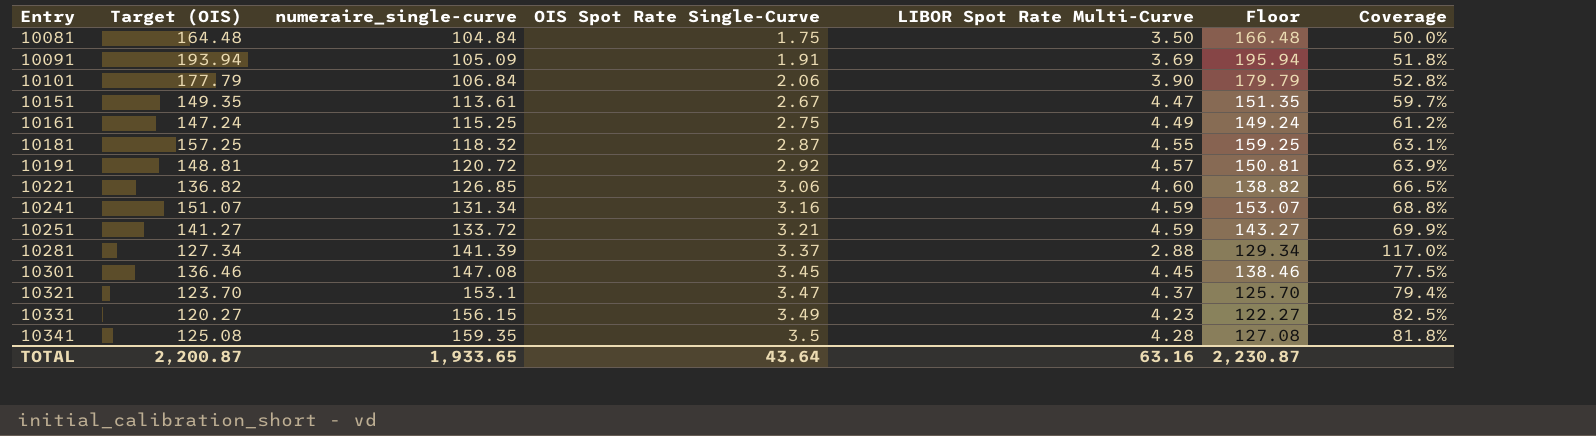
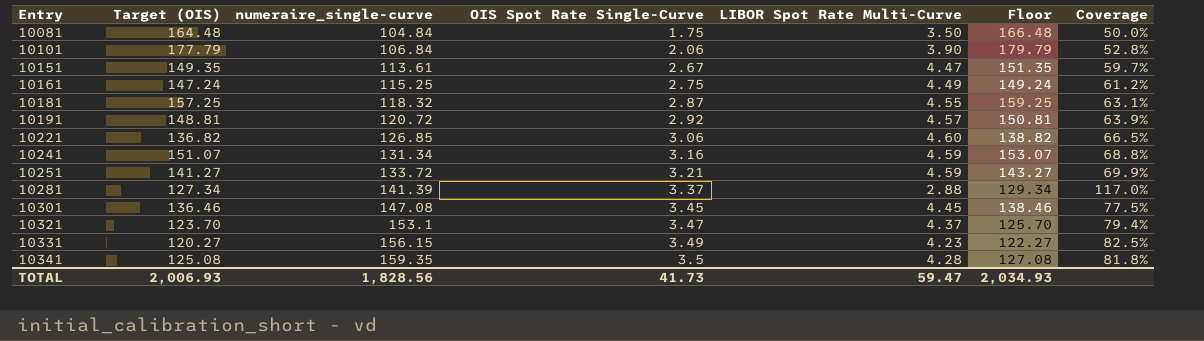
row 10091: 193.94 | 105.09 | 1.91 | 3.69 | 195.94 | 51.8% -> none
TOTAL | Target (OIS): 2,200.87 -> 2,006.93
TOTAL | numeraire_single-curve: 1,933.65 -> 1,828.56
TOTAL | OIS Spot Rate Single-Curve: 43.64 -> 41.73
TOTAL | LIBOR Spot Rate Multi-Curve: 63.16 -> 59.47
TOTAL | Floor: 2,230.87 -> 2,034.93

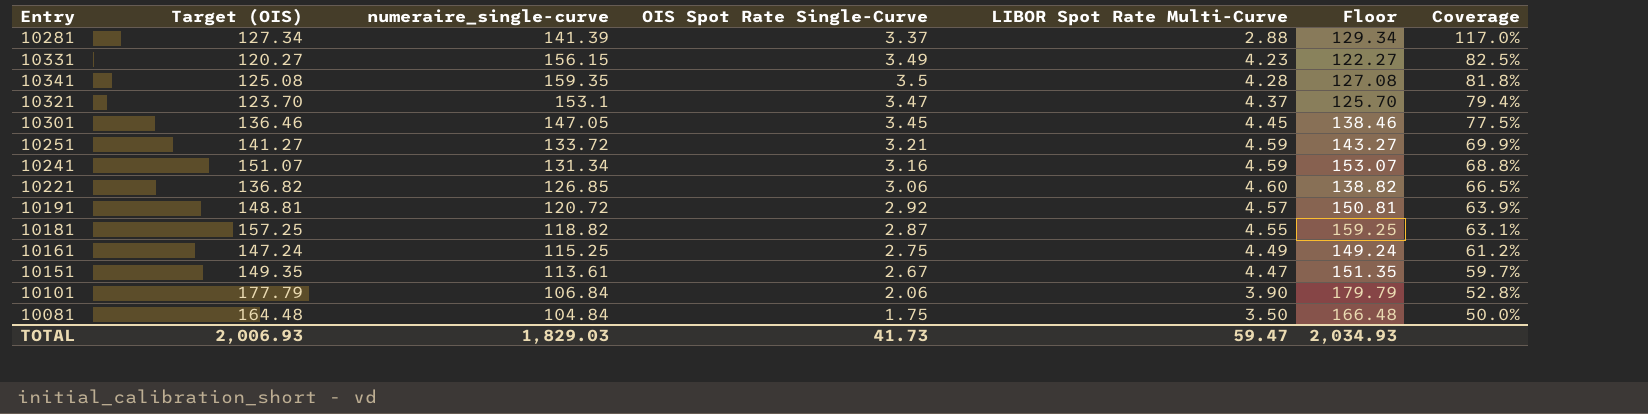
row order: Entry ascending -> Coverage descending
10301 | numeraire_single-curve: 147.08 -> 147.05
10181 | numeraire_single-curve: 118.32 -> 118.82
TOTAL | numeraire_single-curve: 1,828.56 -> 1,829.03

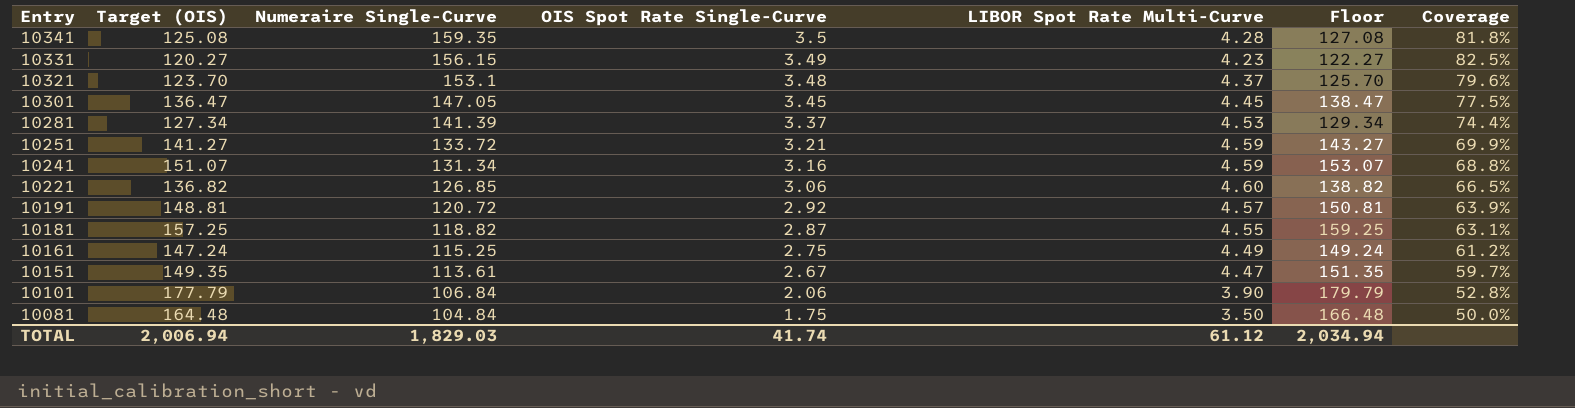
row order: Coverage descending -> Entry descending
column name: numeraire_single-curve -> Numeraire Single-Curve
10321 | OIS Spot Rate Single-Curve: 3.47 -> 3.48
10321 | Coverage: 79.4% -> 79.6%
10301 | Target (OIS): 136.46 -> 136.47
10301 | Floor: 138.46 -> 138.47
10281 | LIBOR Spot Rate Multi-Curve: 2.88 -> 4.53
10281 | Coverage: 117.0% -> 74.4%
TOTAL | Target (OIS): 2,006.93 -> 2,006.94
TOTAL | OIS Spot Rate Single-Curve: 41.73 -> 41.74
TOTAL | LIBOR Spot Rate Multi-Curve: 59.47 -> 61.12
TOTAL | Floor: 2,034.93 -> 2,034.94

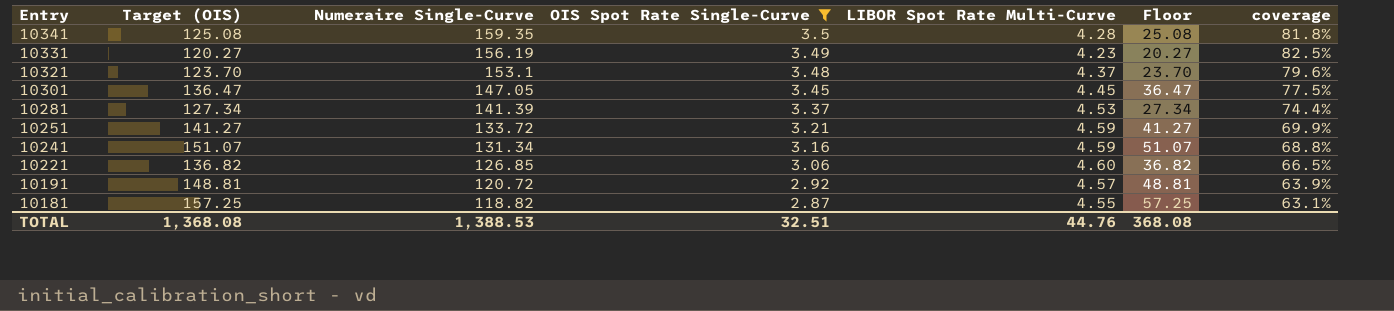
filter: none -> OIS Spot Rate Single-Curve >= 2.87
column Floor | formula: [Target (OIS)] + 2 -> [Target (OIS)] - 100
column name: Coverage -> coverage
10331 | Numeraire Single-Curve: 156.15 -> 156.19
TOTAL | Target (OIS): 2,006.94 -> 1,368.08
TOTAL | Numeraire Single-Curve: 1,829.03 -> 1,388.53
TOTAL | OIS Spot Rate Single-Curve: 41.74 -> 32.51
TOTAL | LIBOR Spot Rate Multi-Curve: 61.12 -> 44.76
TOTAL | Floor: 2,034.94 -> 368.08

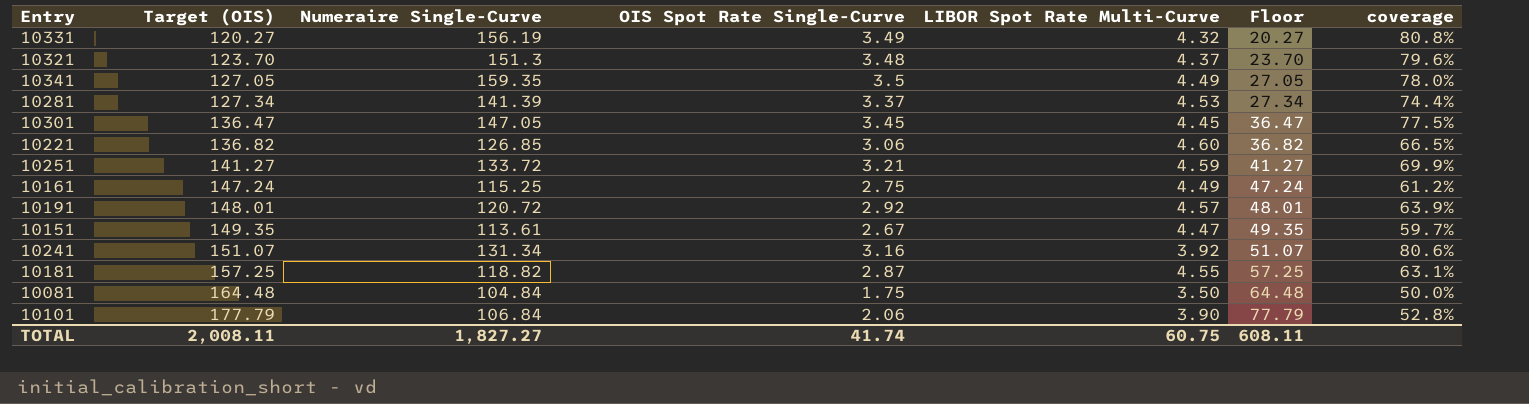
filter: OIS Spot Rate Single-Curve >= 2.87 -> none
row order: Entry descending -> Target (OIS) ascending
10331 | LIBOR Spot Rate Multi-Curve: 4.23 -> 4.32
10331 | coverage: 82.5% -> 80.8%
10321 | Numeraire Single-Curve: 153.1 -> 151.3
10341 | Target (OIS): 125.08 -> 127.05
10341 | LIBOR Spot Rate Multi-Curve: 4.28 -> 4.49
10341 | Floor: 25.08 -> 27.05
10341 | coverage: 81.8% -> 78.0%
10191 | Target (OIS): 148.81 -> 148.01
10191 | Floor: 48.81 -> 48.01
10241 | LIBOR Spot Rate Multi-Curve: 4.59 -> 3.92
10241 | coverage: 68.8% -> 80.6%
TOTAL | Target (OIS): 1,368.08 -> 2,008.11
TOTAL | Numeraire Single-Curve: 1,388.53 -> 1,827.27
TOTAL | OIS Spot Rate Single-Curve: 32.51 -> 41.74
TOTAL | LIBOR Spot Rate Multi-Curve: 44.76 -> 60.75
TOTAL | Floor: 368.08 -> 608.11

